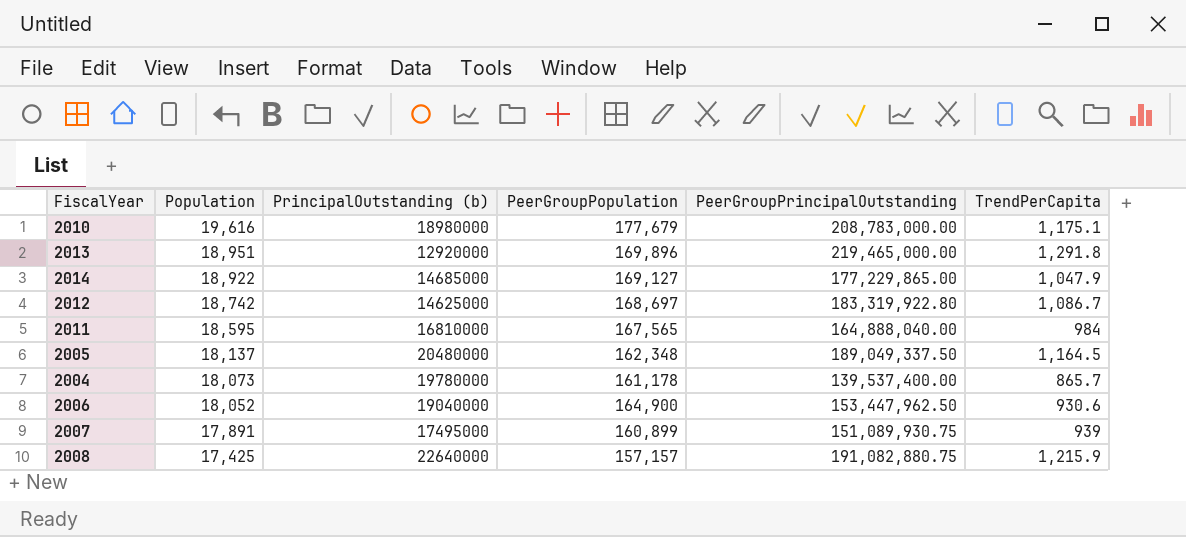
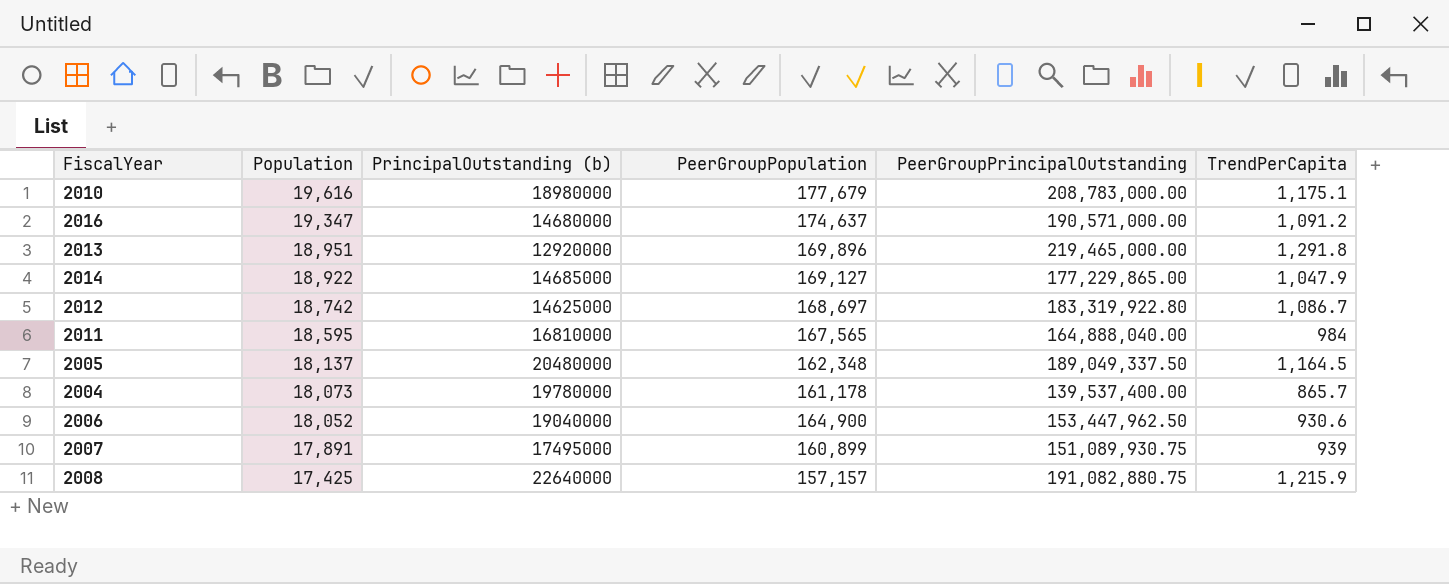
row 2016: none -> 19,347 | 14680000 | 174,637 | 190,571,000.00 | 1,091.2

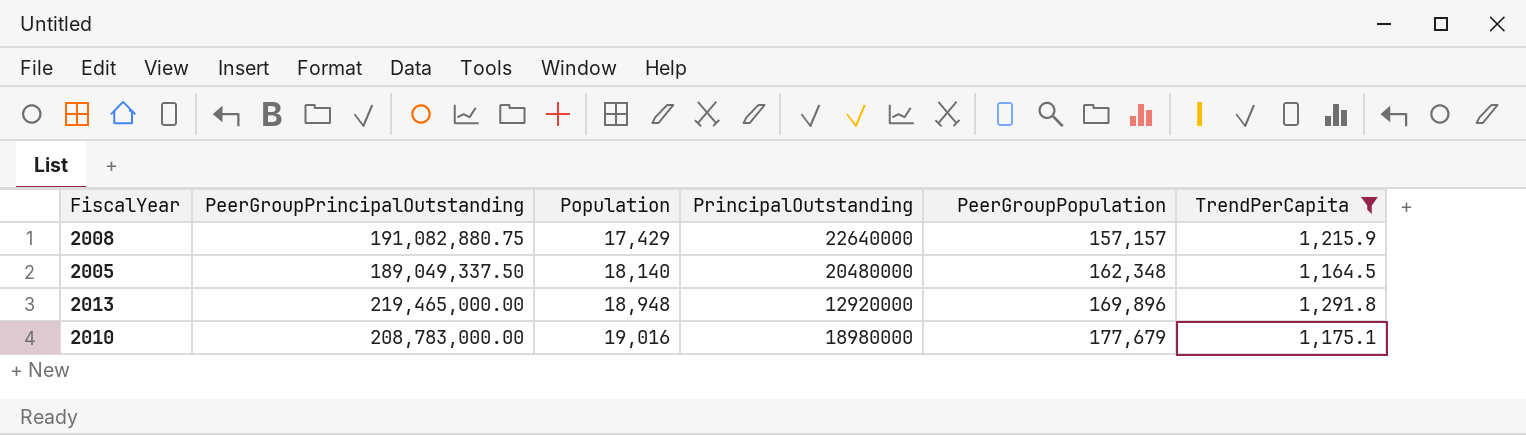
filter: none -> TrendPerCapita >= 1,164.5
row order: Population descending -> Population ascending
column PeerGroupPrincipalOutstanding | position: 5 -> 2
column name: PrincipalOutstanding (b) -> PrincipalOutstanding
2008 | Population: 17,425 -> 17,429
2005 | Population: 18,137 -> 18,140
2013 | Population: 18,951 -> 18,948
2010 | Population: 19,616 -> 19,016

